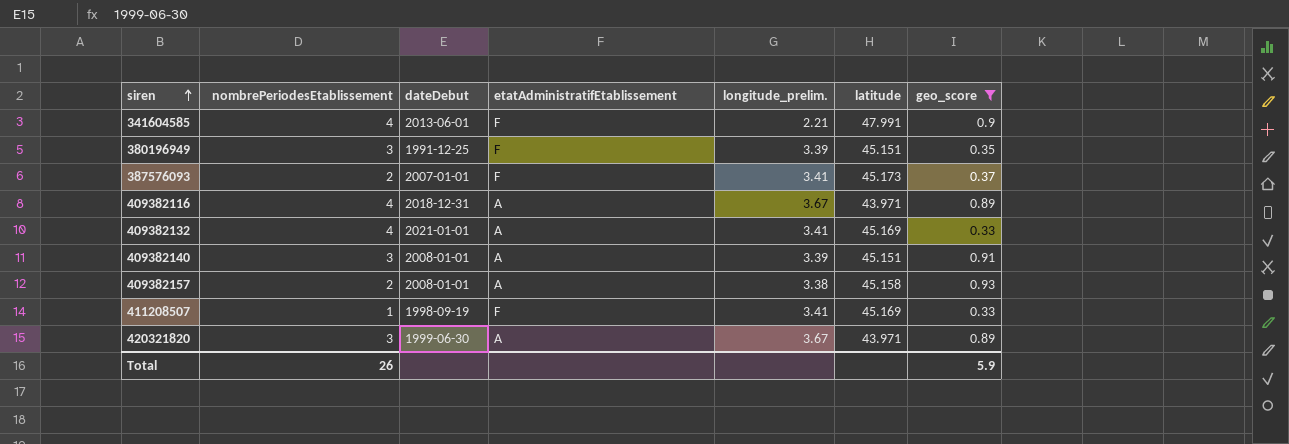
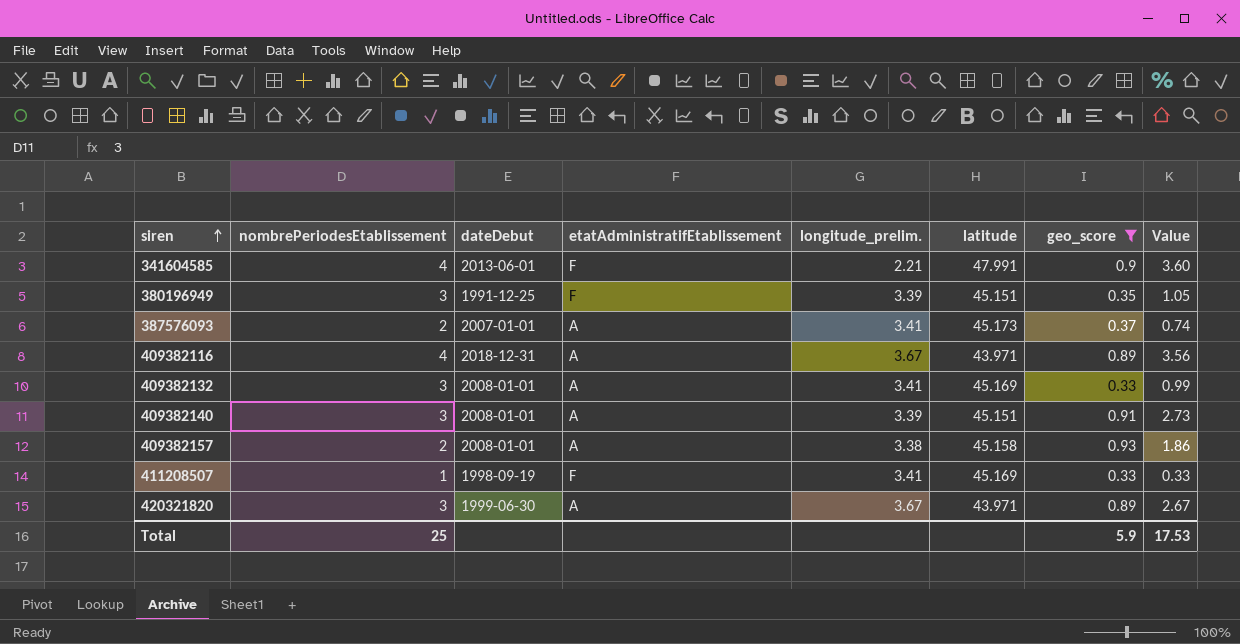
column Value | formula: none -> [nombrePeriodesEtablissement] * [geo_score]
387576093 | etatAdministratifEtablissement: F -> A
409382132 | nombrePeriodesEtablissement: 4 -> 3
409382132 | dateDebut: 2021-01-01 -> 2008-01-01
Total | nombrePeriodesEtablissement: 26 -> 25

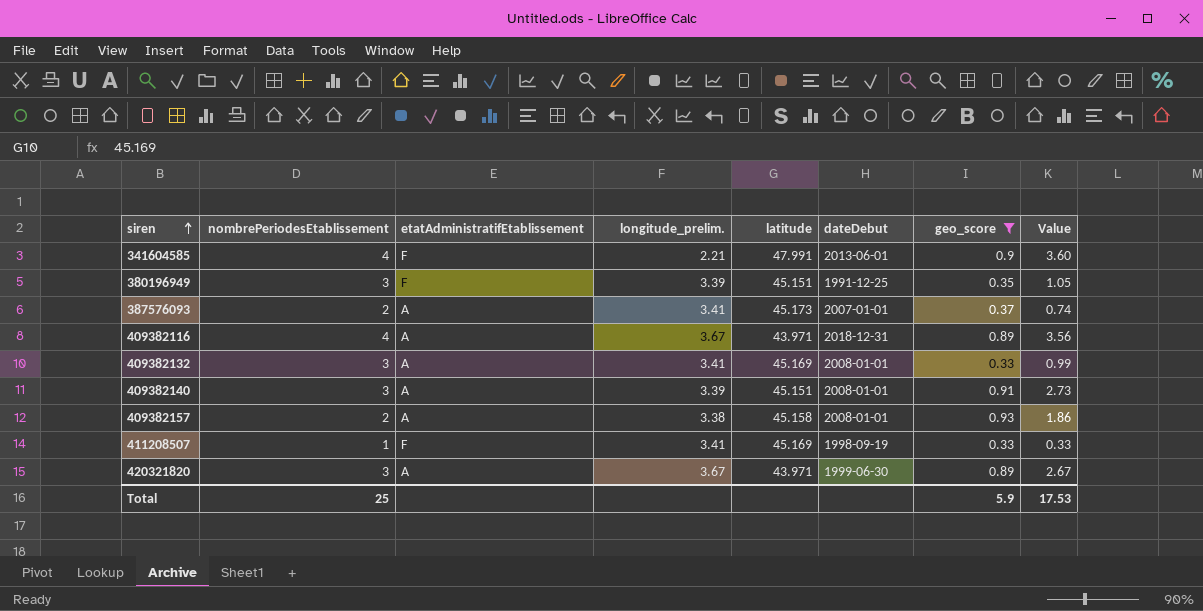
column dateDebut | position: 3 -> 6

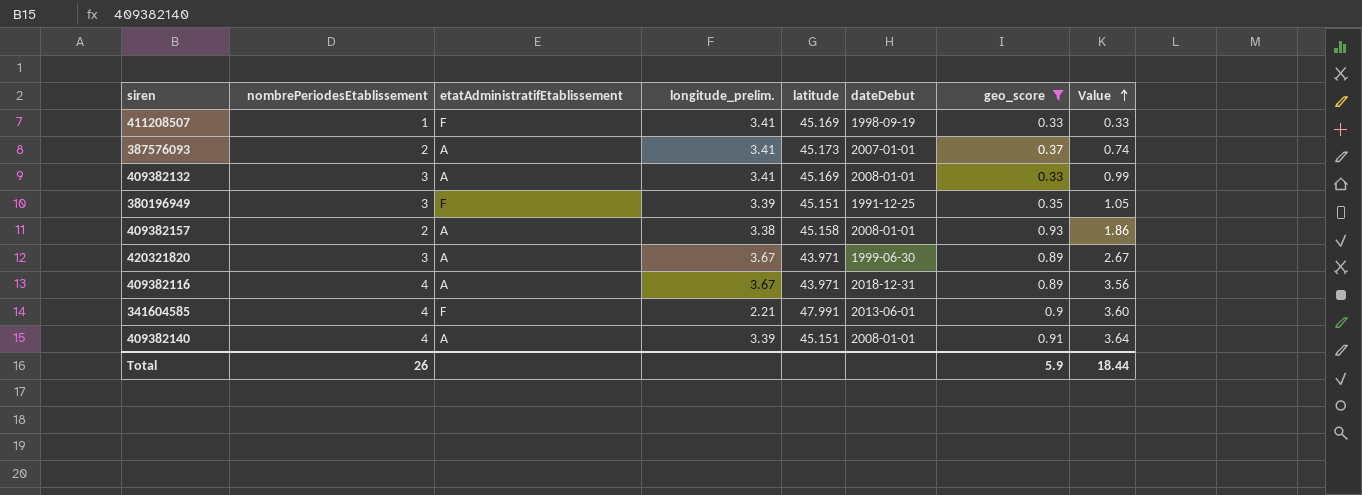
row order: siren ascending -> Value ascending
409382140 | nombrePeriodesEtablissement: 3 -> 4
409382140 | Value: 2.73 -> 3.64
Total | nombrePeriodesEtablissement: 25 -> 26
Total | Value: 17.53 -> 18.44

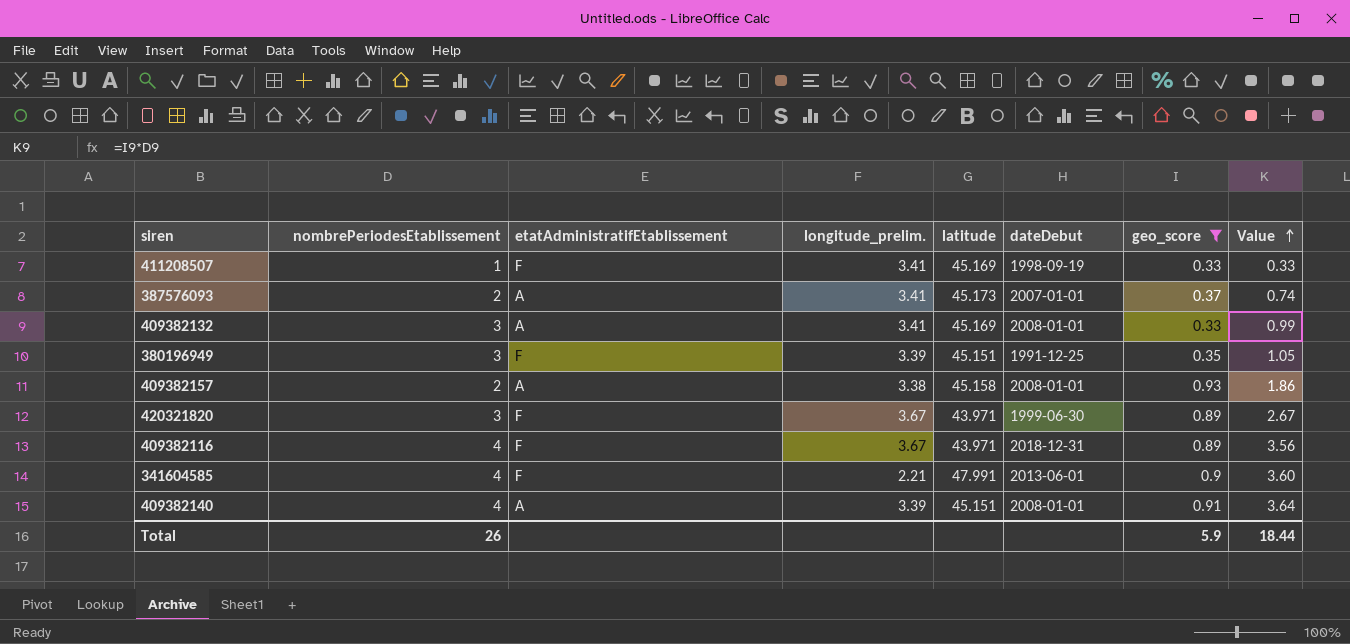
420321820 | etatAdministratifEtablissement: A -> F
409382116 | etatAdministratifEtablissement: A -> F

